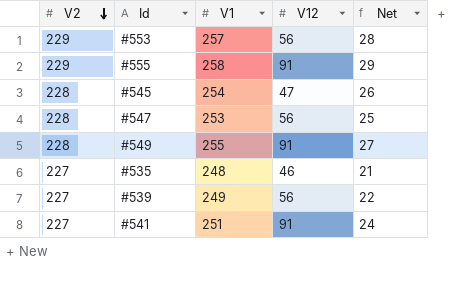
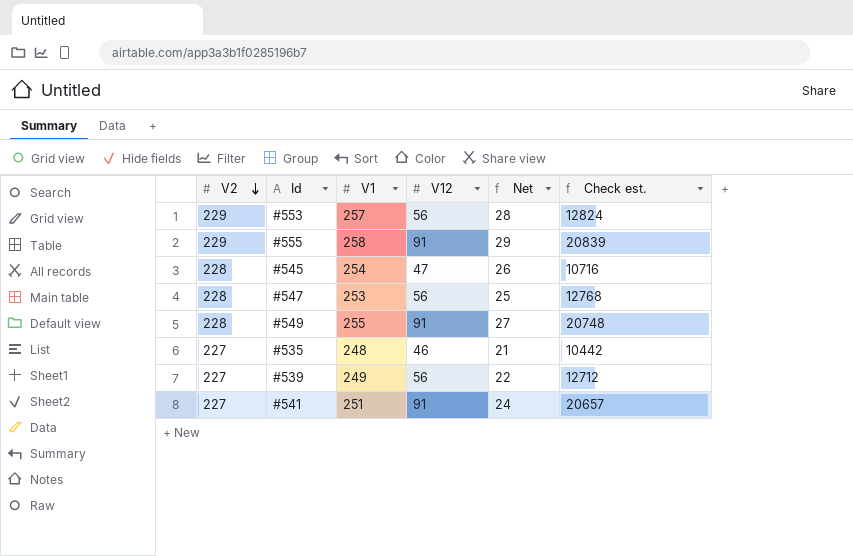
column Check est. | formula: none -> [V2] * [V12]

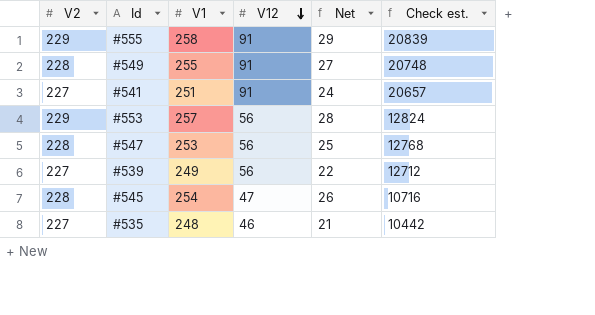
row order: V2 descending -> V12 descending

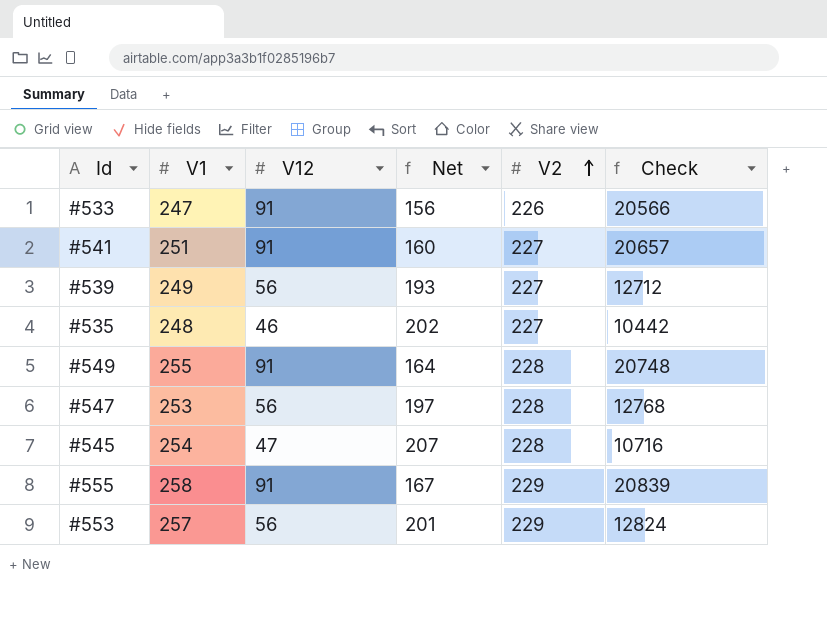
row order: V12 descending -> V2 ascending
column Net | formula: [V1] - [V2] -> [V1] - [V12]
column V2 | position: 1 -> 5
column name: Check est. -> Check
row #533: none -> 247 | 91 | 156 | 226 | 20566

